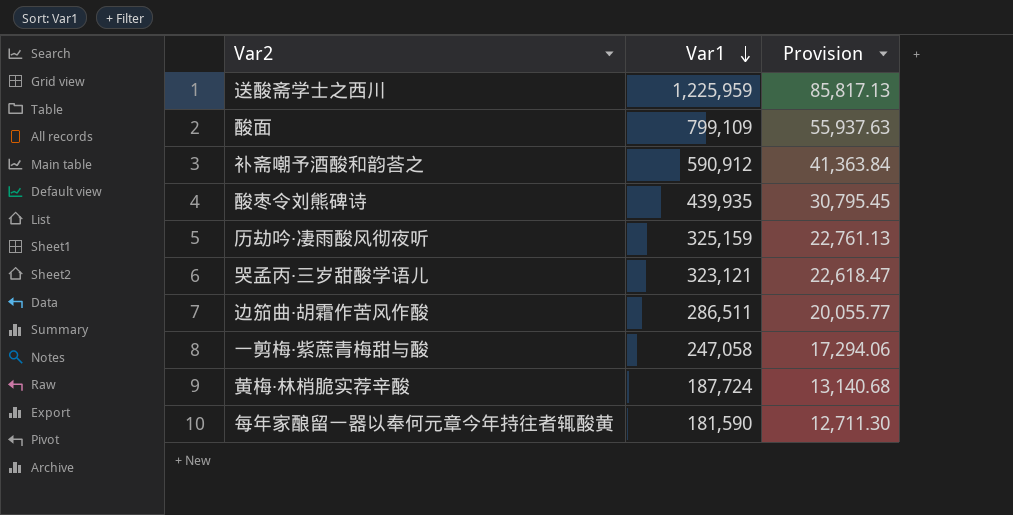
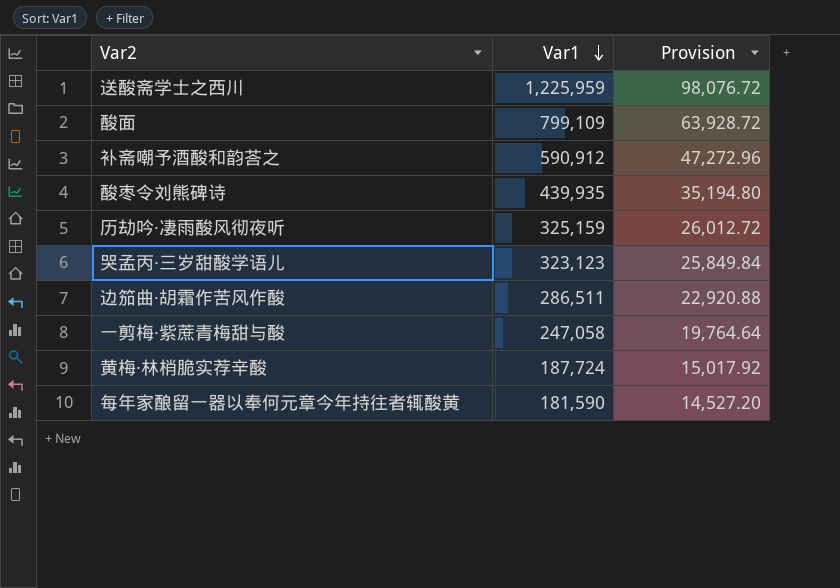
column Provision | formula: [Var1] * 0.07 -> [Var1] * 0.08
哭孟丙·三岁甜酸学语儿 | Var1: 323,121 -> 323,123

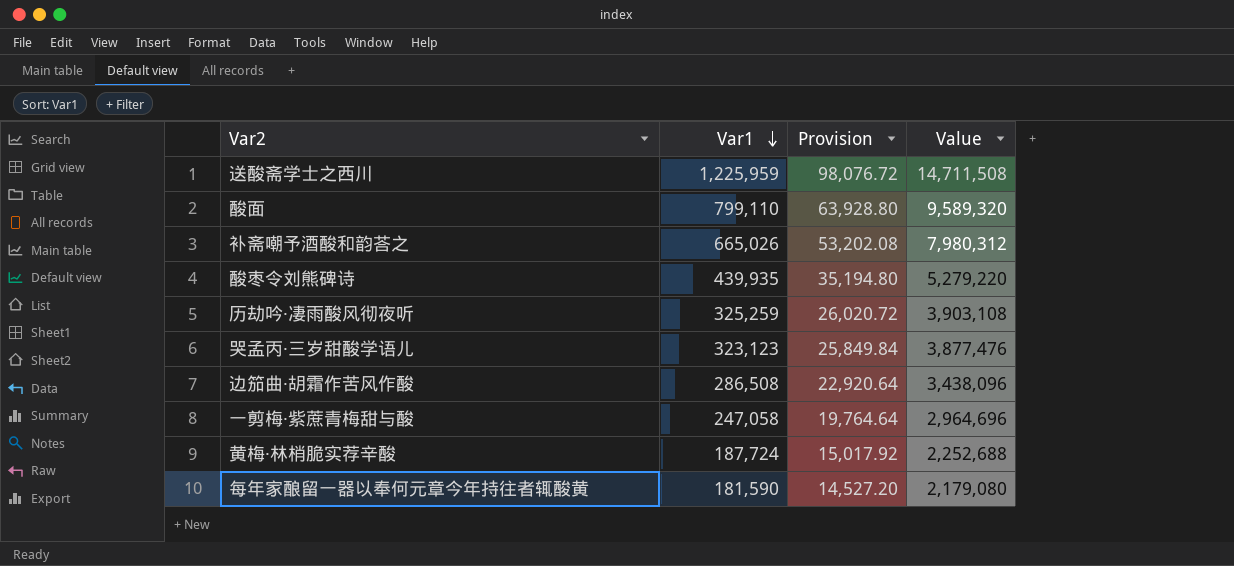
column Value | formula: none -> [Var1] * 12
酸面 | Var1: 799,109 -> 799,110
酸面 | Provision: 63,928.72 -> 63,928.80
补斋嘲予酒酸和韵荅之 | Var1: 590,912 -> 665,026
补斋嘲予酒酸和韵荅之 | Provision: 47,272.96 -> 53,202.08
历劫吟·凄雨酸风彻夜听 | Var1: 325,159 -> 325,259
历劫吟·凄雨酸风彻夜听 | Provision: 26,012.72 -> 26,020.72
边笳曲·胡霜作苦风作酸 | Var1: 286,511 -> 286,508
边笳曲·胡霜作苦风作酸 | Provision: 22,920.88 -> 22,920.64

